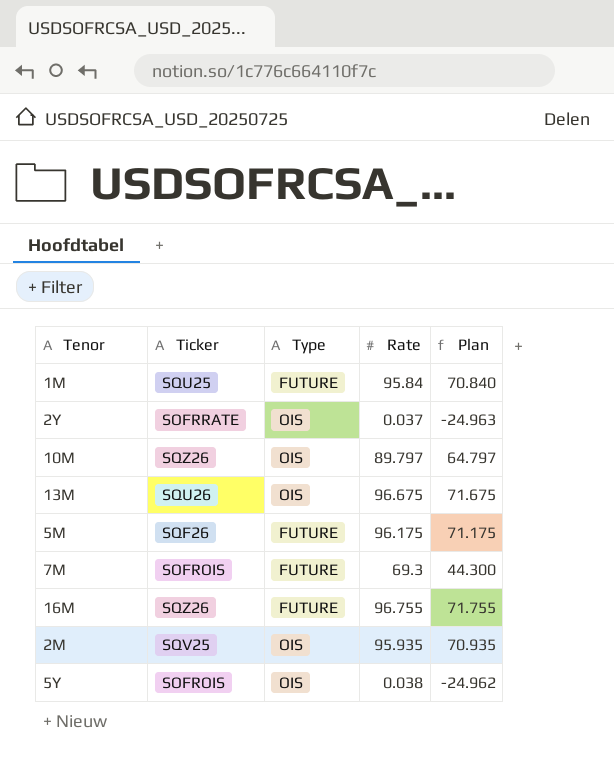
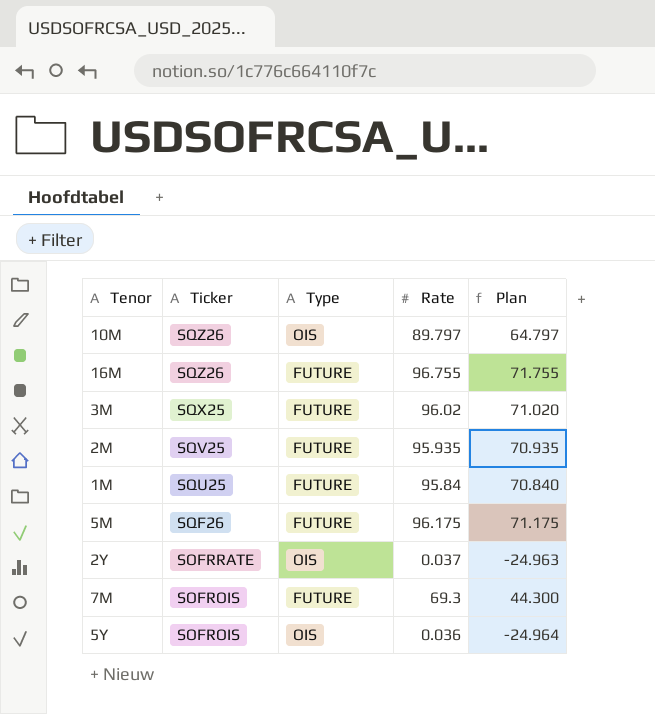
row order: none -> Ticker descending
row 13M: SQU26 | OIS | 96.675 | 71.675 -> none
row 3M: none -> SQX25 | FUTURE | 96.02 | 71.020
2M | Type: OIS -> FUTURE
5Y | Rate: 0.038 -> 0.036
5Y | Plan: -24.962 -> -24.964

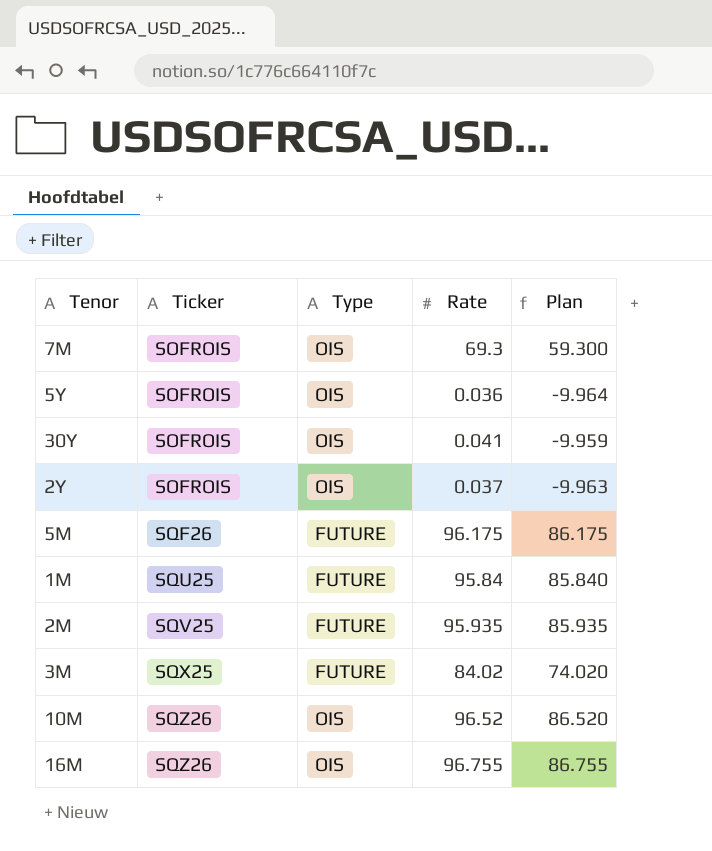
row order: Ticker descending -> Ticker ascending
column Plan | formula: [Rate] - 25 -> [Rate] - 10
7M | Type: FUTURE -> OIS
row 30Y: none -> SOFROIS | OIS | 0.041 | -9.959
2Y | Ticker: SOFRRATE -> SOFROIS
3M | Rate: 96.02 -> 84.02
10M | Rate: 89.797 -> 96.52
16M | Type: FUTURE -> OIS

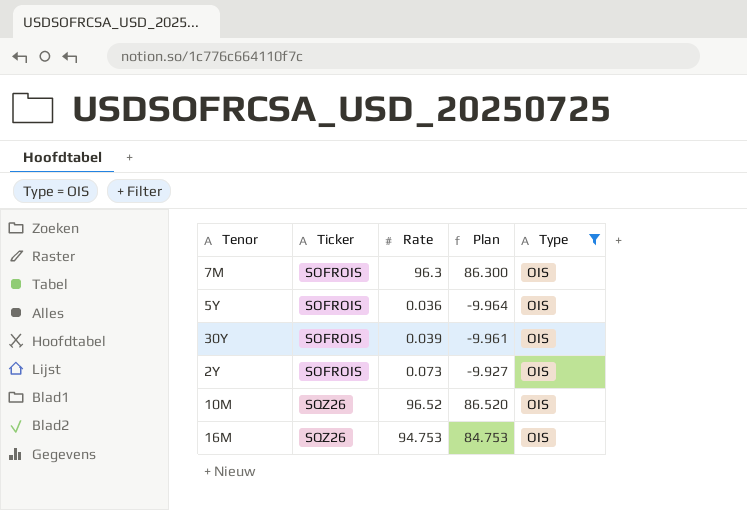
filter: none -> Type = OIS
column Type | position: 3 -> 5
7M | Rate: 69.3 -> 96.3
7M | Plan: 59.300 -> 86.300
30Y | Rate: 0.041 -> 0.039
30Y | Plan: -9.959 -> -9.961
2Y | Rate: 0.037 -> 0.073
2Y | Plan: -9.963 -> -9.927
16M | Rate: 96.755 -> 94.753
16M | Plan: 86.755 -> 84.753

